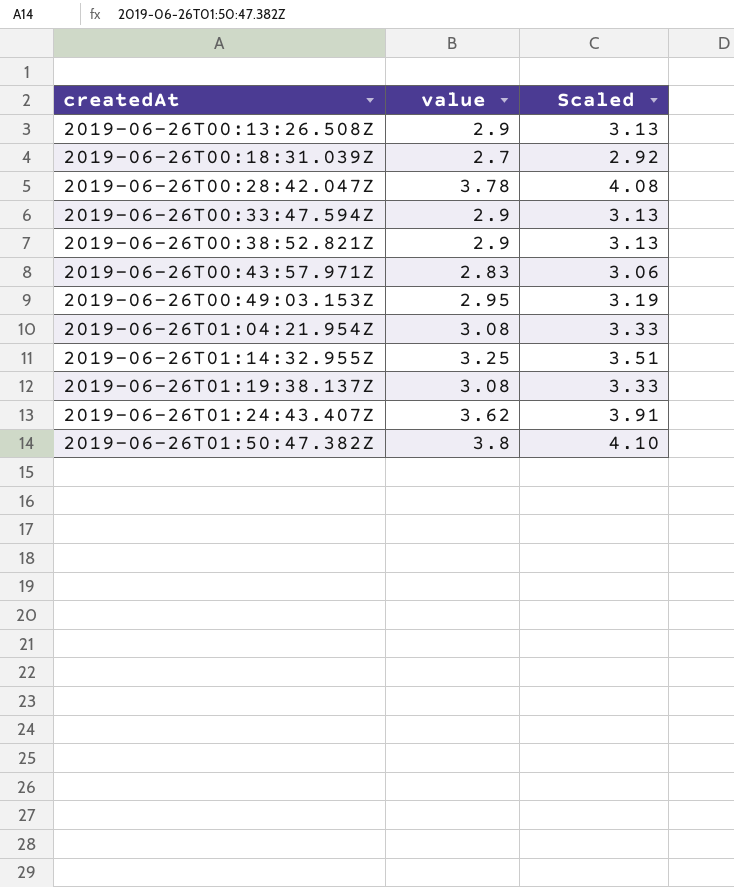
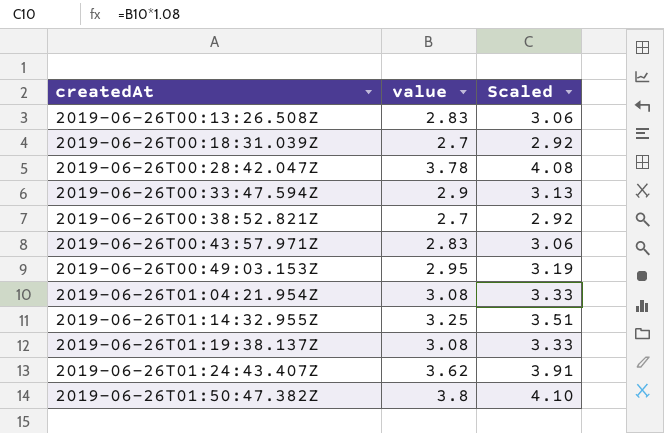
2019-06-26T00:13:26.508Z | value: 2.9 -> 2.83
2019-06-26T00:13:26.508Z | Scaled: 3.13 -> 3.06
2019-06-26T00:38:52.821Z | value: 2.9 -> 2.7
2019-06-26T00:38:52.821Z | Scaled: 3.13 -> 2.92

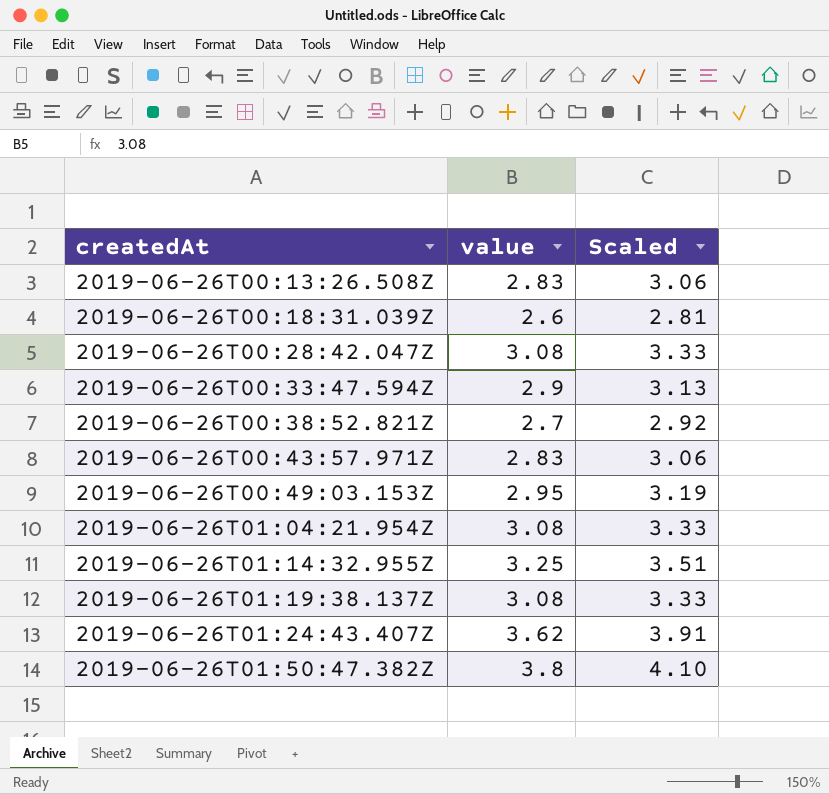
2019-06-26T00:18:31.039Z | value: 2.7 -> 2.6
2019-06-26T00:18:31.039Z | Scaled: 2.92 -> 2.81
2019-06-26T00:28:42.047Z | value: 3.78 -> 3.08
2019-06-26T00:28:42.047Z | Scaled: 4.08 -> 3.33

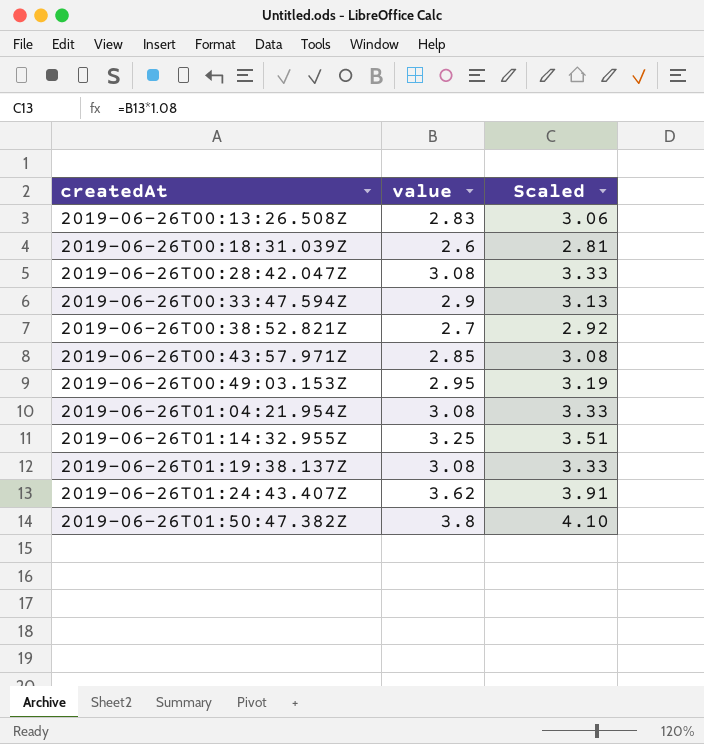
2019-06-26T00:43:57.971Z | value: 2.83 -> 2.85
2019-06-26T00:43:57.971Z | Scaled: 3.06 -> 3.08

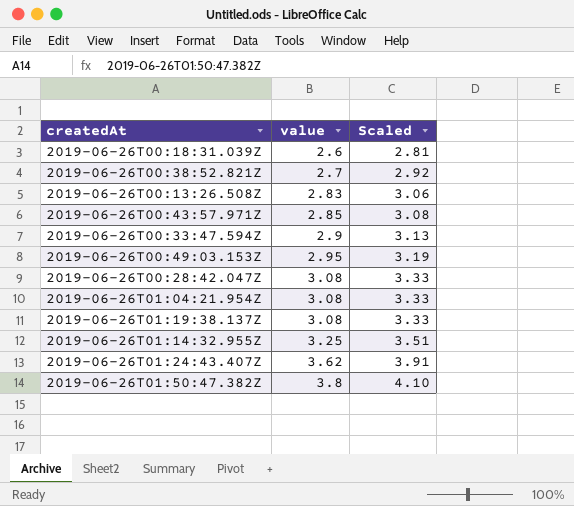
row order: createdAt ascending -> value ascending

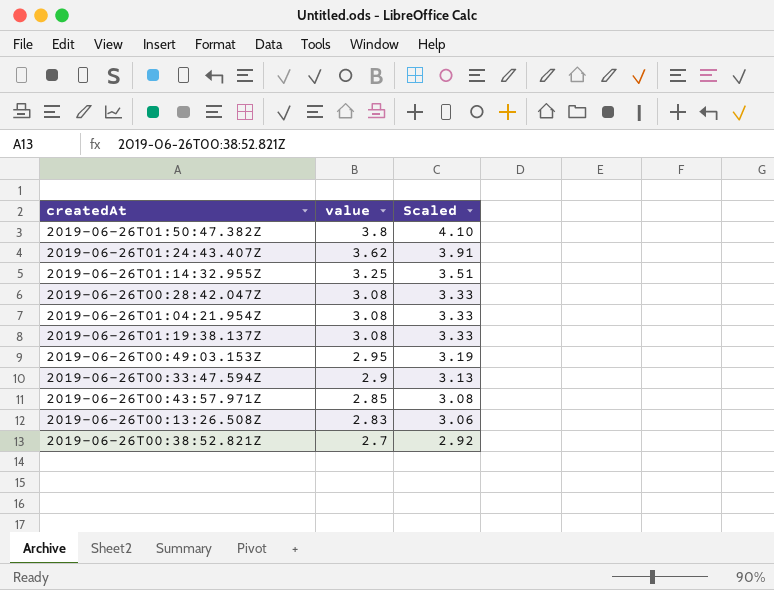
row order: value ascending -> value descending
row 2019-06-26T00:18:31.039Z: 2.6 | 2.81 -> none

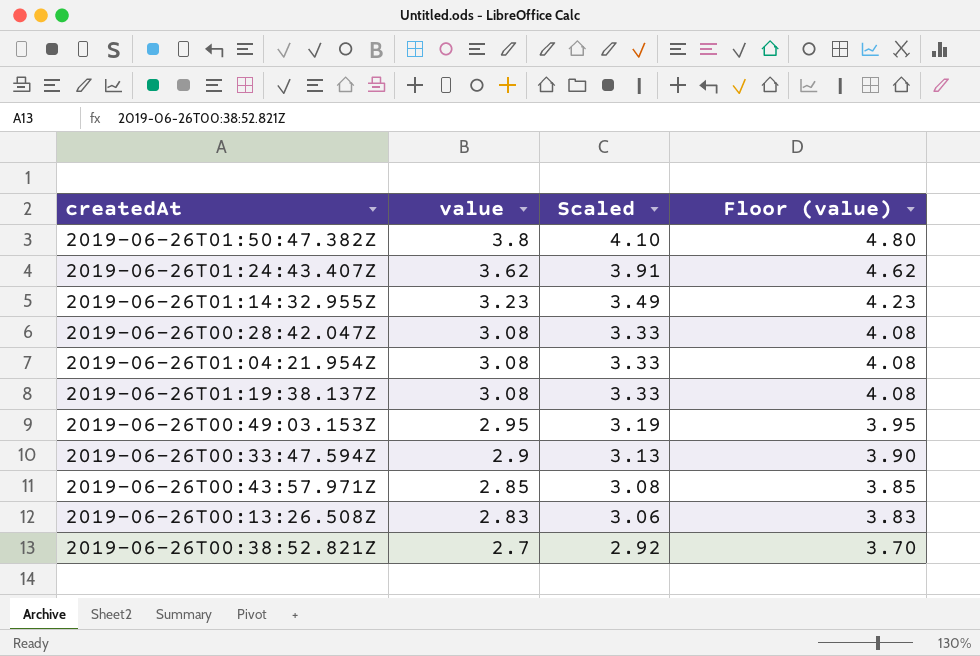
column Floor (value) | formula: none -> [value] + 1
2019-06-26T01:14:32.955Z | value: 3.25 -> 3.23
2019-06-26T01:14:32.955Z | Scaled: 3.51 -> 3.49

